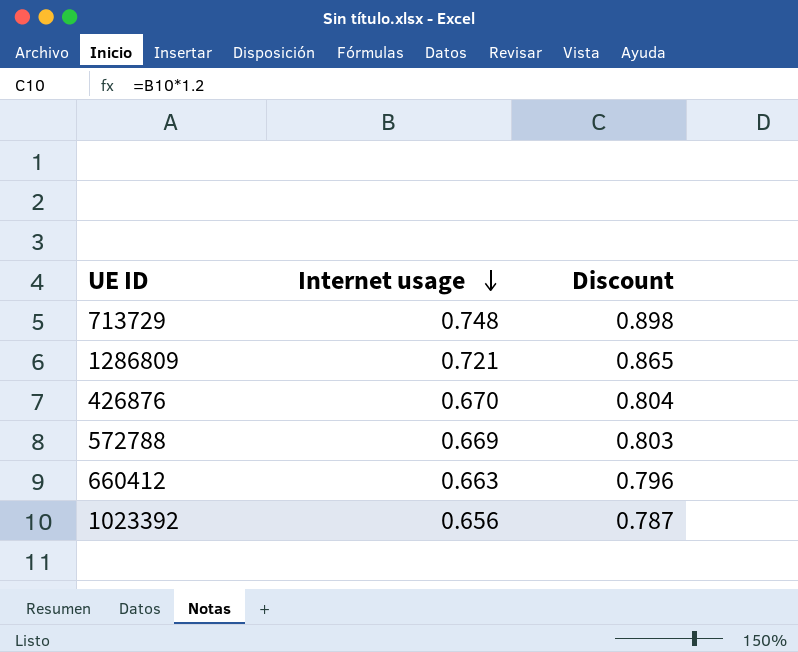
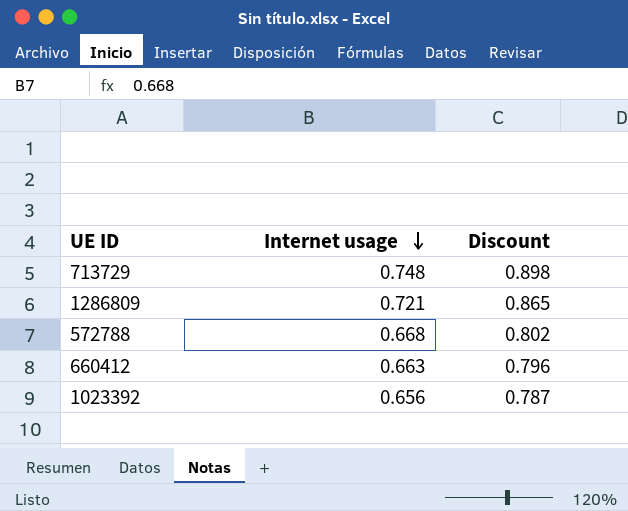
row 426876: 0.670 | 0.804 -> none
572788 | Internet usage: 0.669 -> 0.668
572788 | Discount: 0.803 -> 0.802

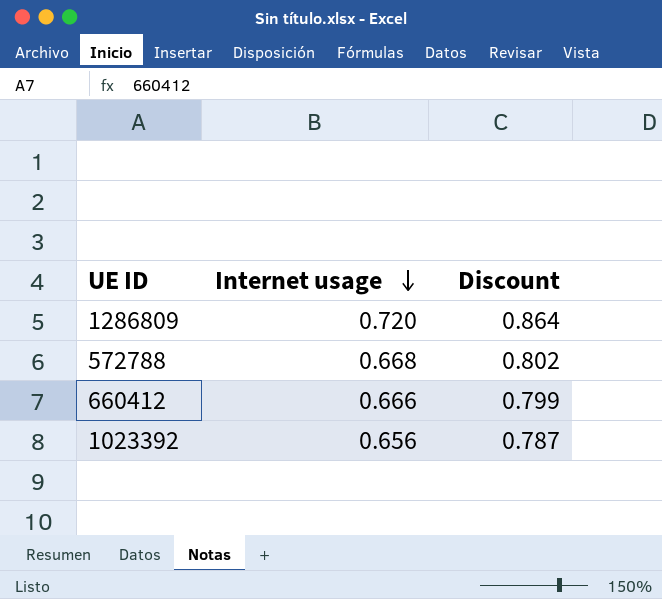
row 713729: 0.748 | 0.898 -> none
1286809 | Internet usage: 0.721 -> 0.720
1286809 | Discount: 0.865 -> 0.864
660412 | Internet usage: 0.663 -> 0.666
660412 | Discount: 0.796 -> 0.799

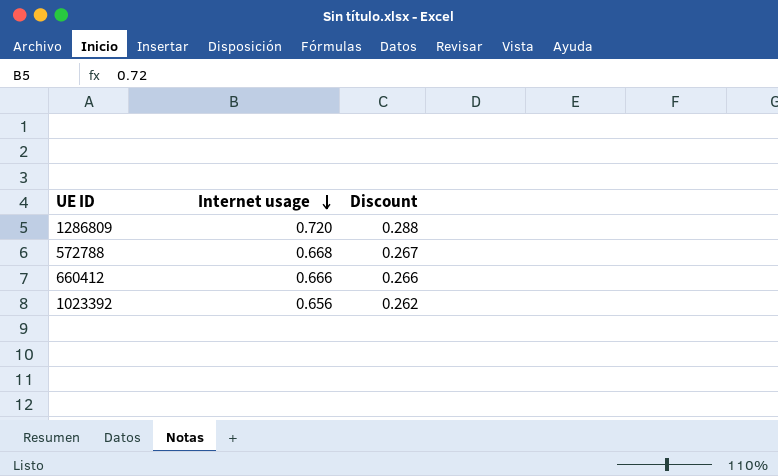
column Discount | formula: [Internet usage] * 1.2 -> [Internet usage] * 0.4

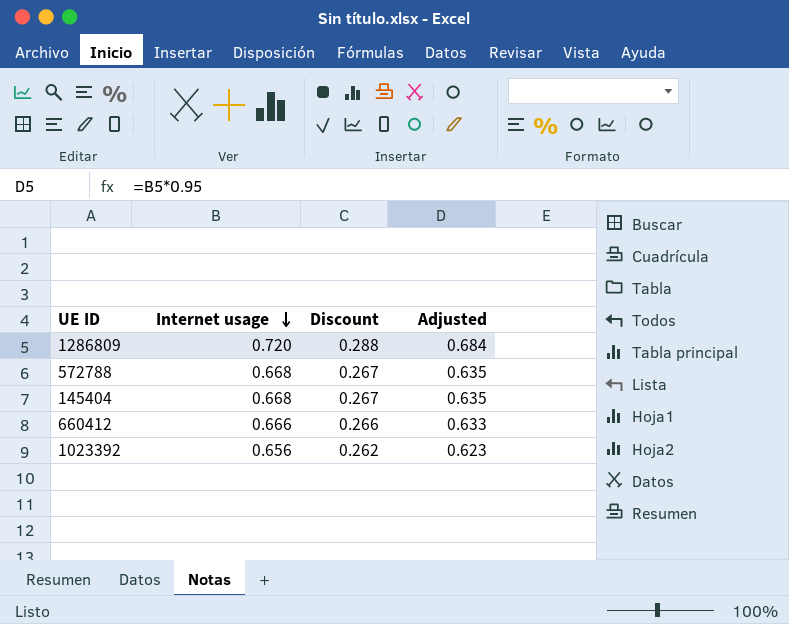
column Adjusted | formula: none -> [Internet usage] * 0.95
row 145404: none -> 0.668 | 0.267 | 0.635

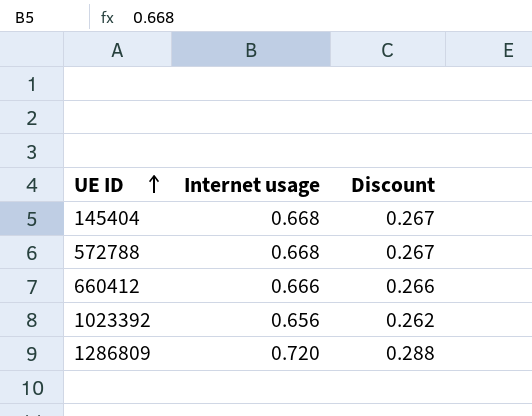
row order: Internet usage descending -> UE ID ascending
column Adjusted | formula: [Internet usage] * 0.95 -> none

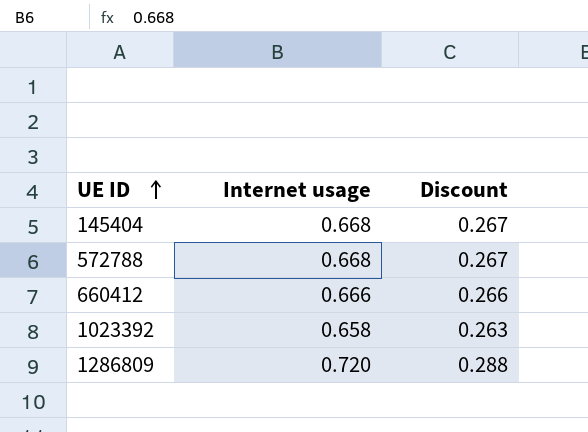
1023392 | Internet usage: 0.656 -> 0.658
1023392 | Discount: 0.262 -> 0.263

